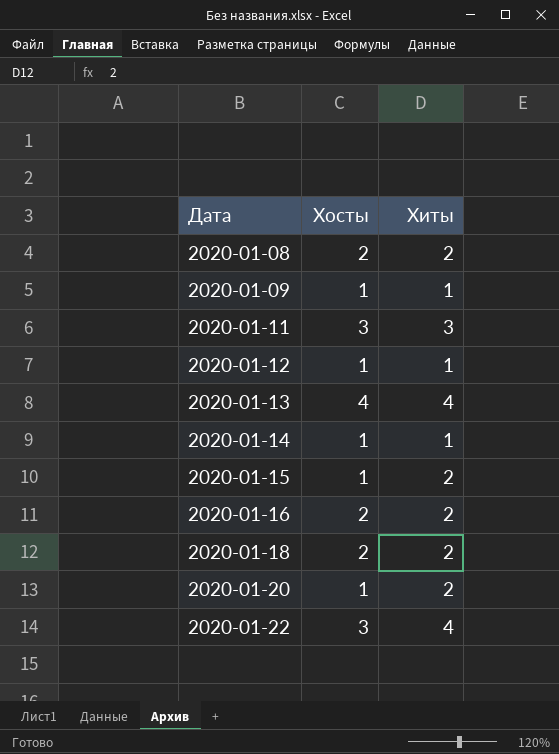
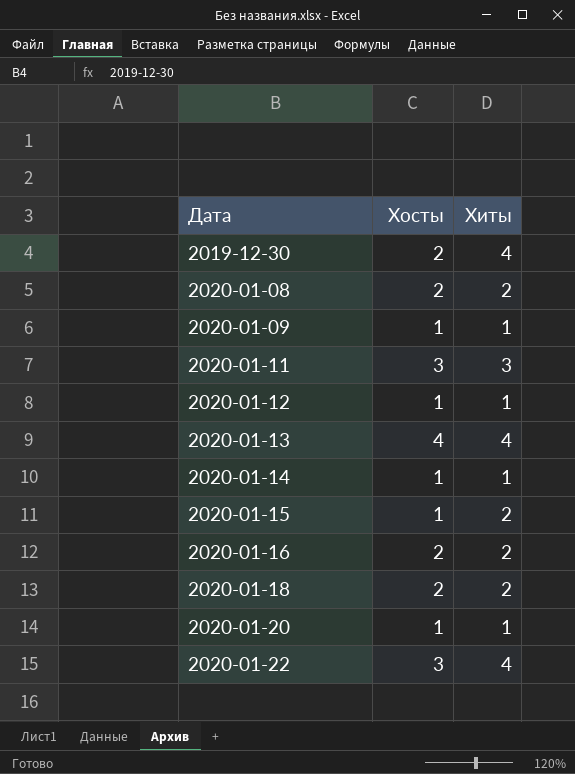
row 2019-12-30: none -> 2 | 4
2020-01-20 | Хиты: 2 -> 1

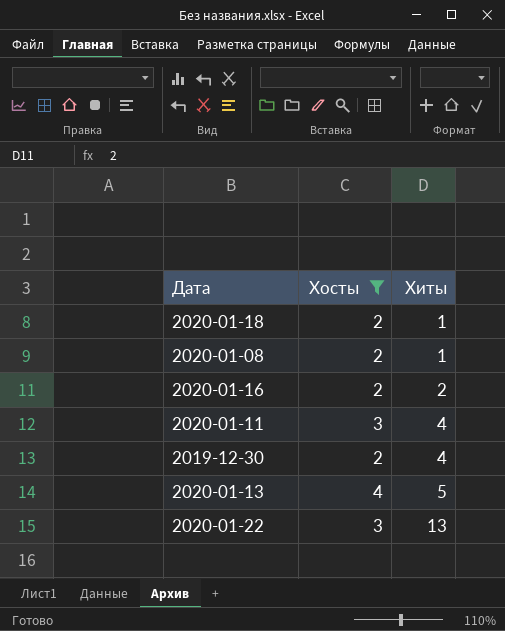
filter: none -> Хосты != 1
row order: Дата ascending -> Хиты ascending
2020-01-18 | Хиты: 2 -> 1
2020-01-08 | Хиты: 2 -> 1
2020-01-11 | Хиты: 3 -> 4
2020-01-13 | Хиты: 4 -> 5
2020-01-22 | Хиты: 4 -> 13

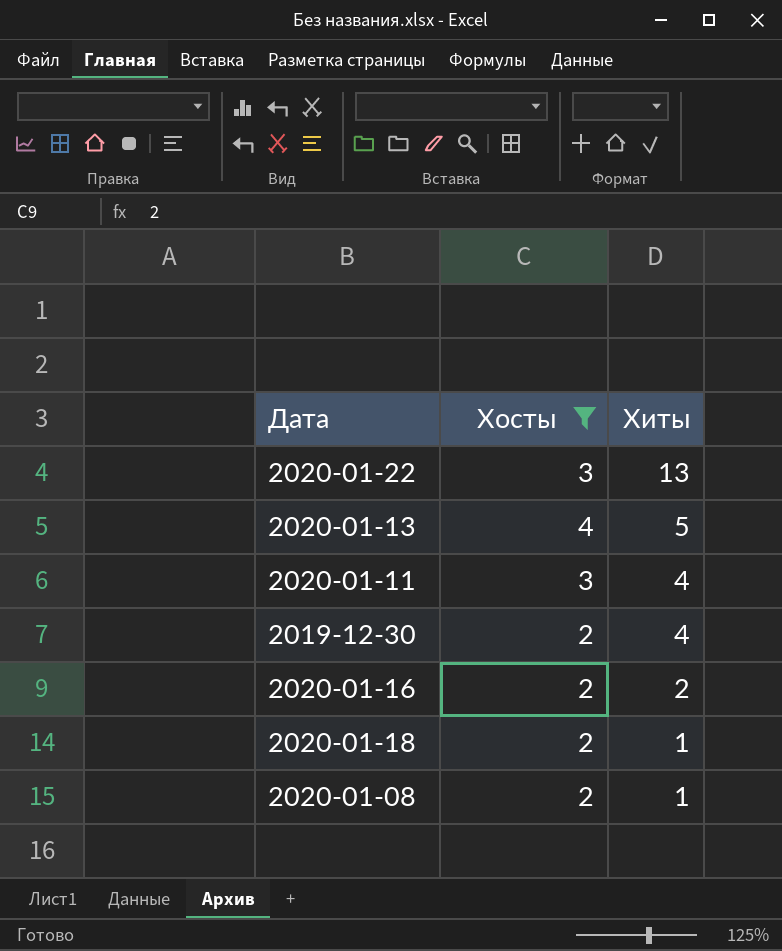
row order: Хиты ascending -> Хиты descending

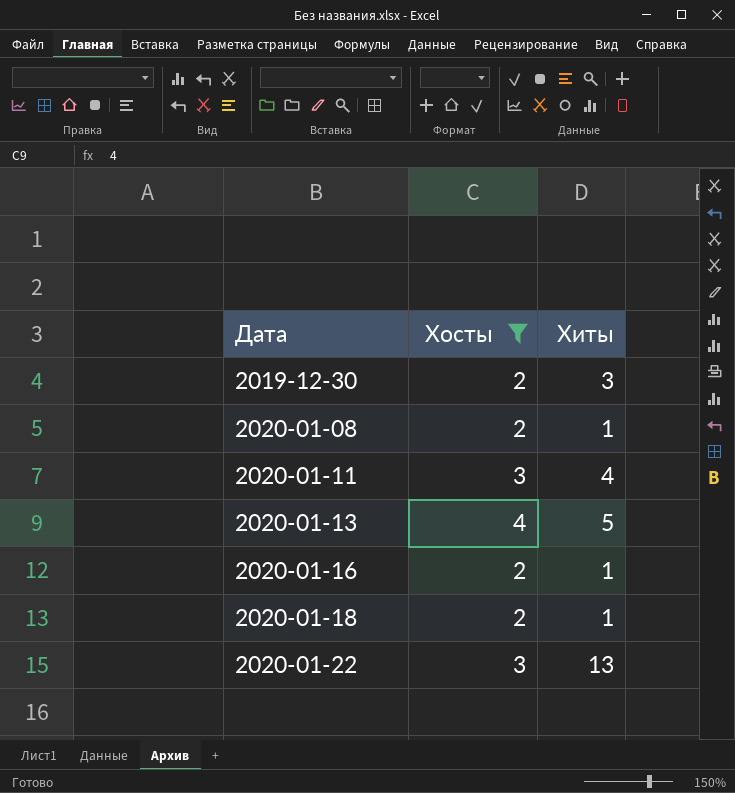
row order: Хиты descending -> Дата ascending
2019-12-30 | Хиты: 4 -> 3
2020-01-16 | Хиты: 2 -> 1

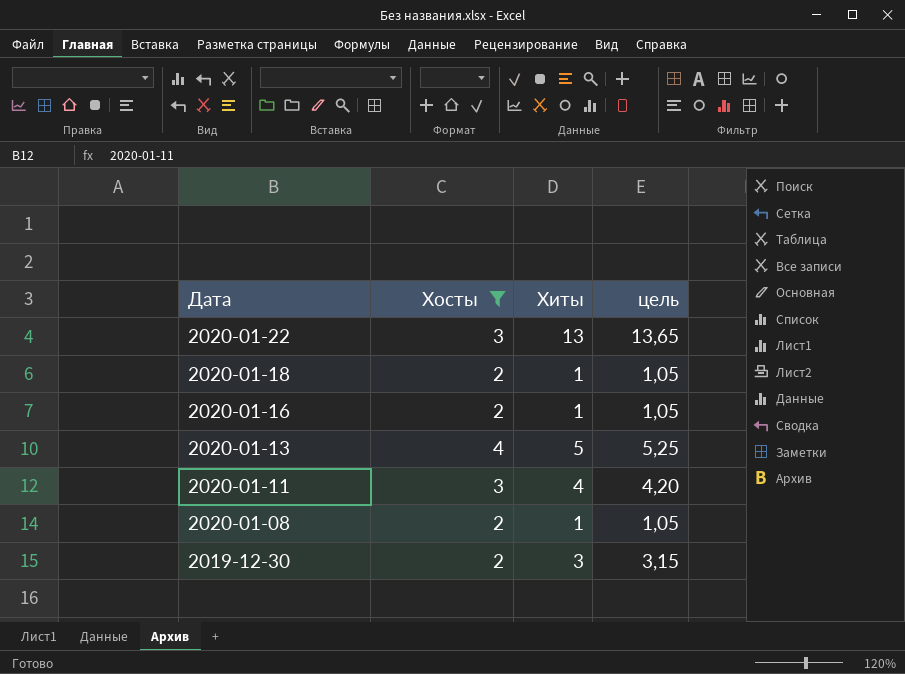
row order: Дата ascending -> Дата descending
column цель | formula: none -> [Хиты] * 1,05

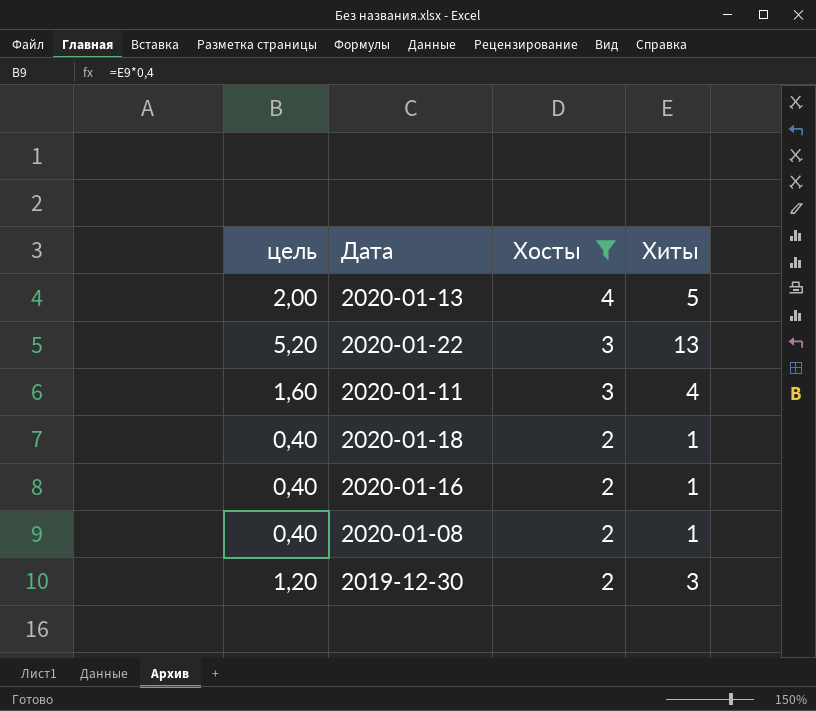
row order: Дата descending -> Хосты descending
column цель | formula: [Хиты] * 1,05 -> [Хиты] * 0,4
column цель | position: 4 -> 1

